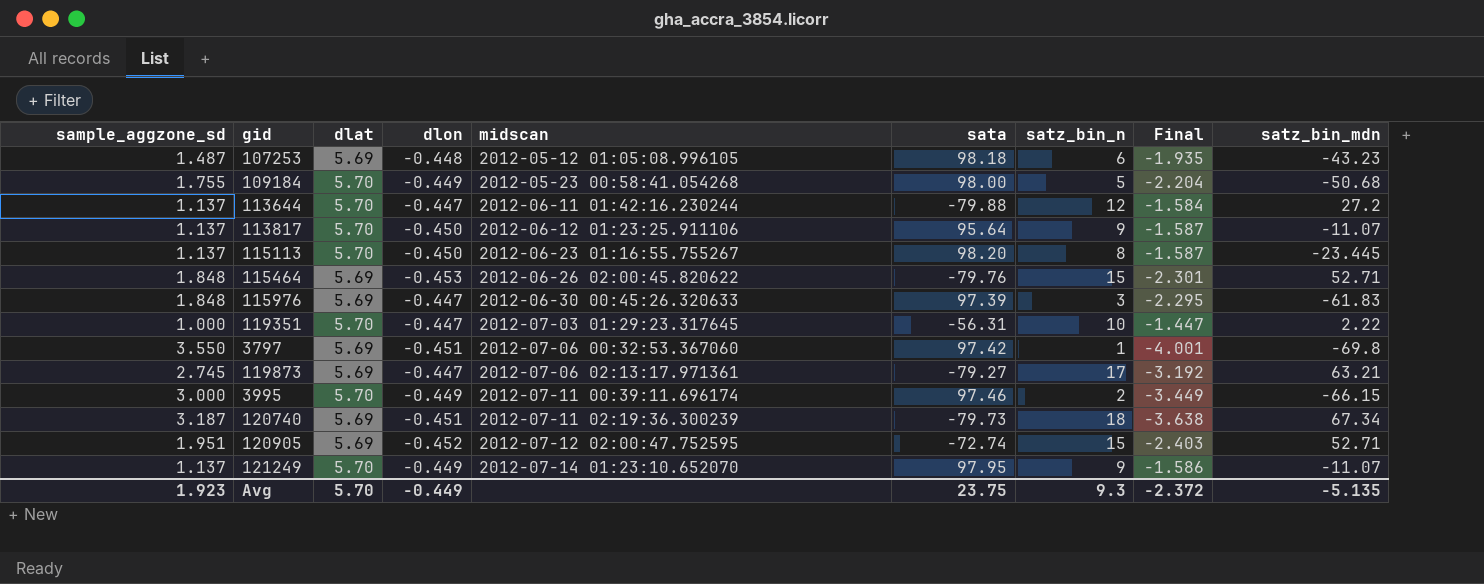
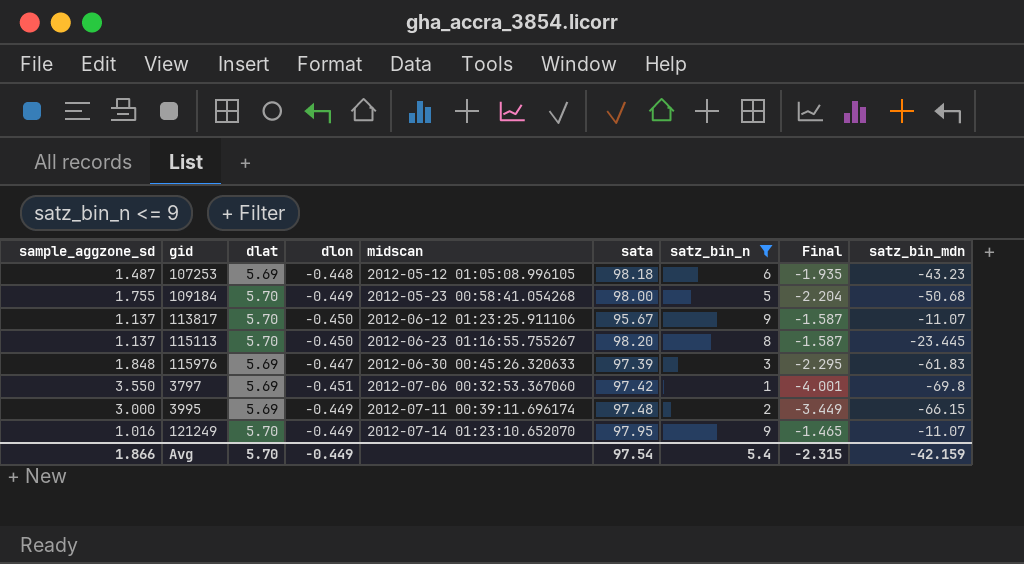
filter: none -> satz_bin_n <= 9
113817 | sata: 95.64 -> 95.67
3995 | dlat: 5.70 -> 5.69
3995 | sata: 97.46 -> 97.48
121249 | sample_aggzone_sd: 1.137 -> 1.016
121249 | Final: -1.586 -> -1.465
Avg | sample_aggzone_sd: 1.923 -> 1.866
Avg | sata: 23.75 -> 97.54
Avg | satz_bin_n: 9.3 -> 5.4
Avg | Final: -2.372 -> -2.315
Avg | satz_bin_mdn: -5.135 -> -42.159

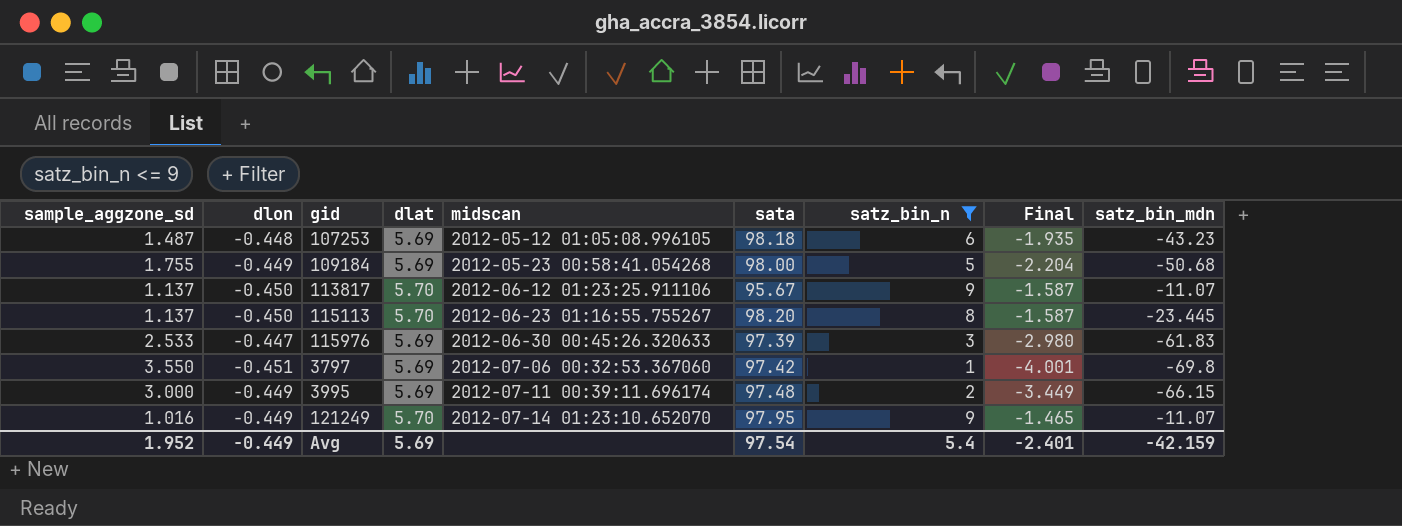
column dlon | position: 4 -> 2
109184 | dlat: 5.70 -> 5.69
115976 | sample_aggzone_sd: 1.848 -> 2.533
115976 | Final: -2.295 -> -2.980
Avg | sample_aggzone_sd: 1.866 -> 1.952
Avg | dlat: 5.70 -> 5.69
Avg | Final: -2.315 -> -2.401

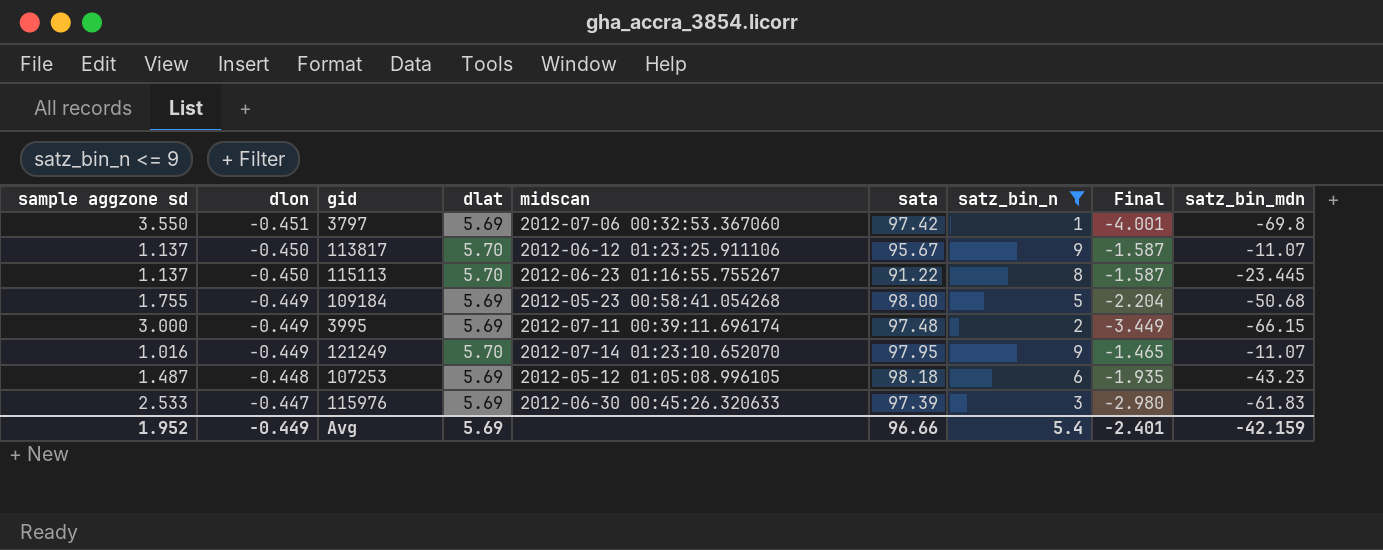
row order: midscan ascending -> dlon ascending
column name: sample_aggzone_sd -> sample aggzone sd
115113 | sata: 98.20 -> 91.22
Avg | sata: 97.54 -> 96.66

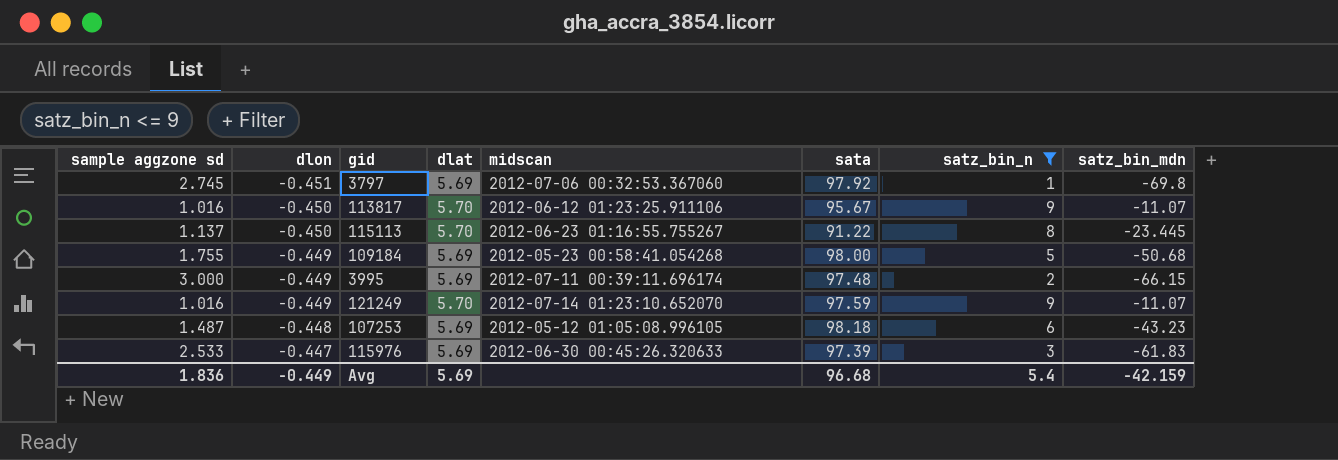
column Final | formula: [dlon] - [sample aggzone sd] -> none
3797 | sample aggzone sd: 3.550 -> 2.745
3797 | sata: 97.42 -> 97.92
113817 | sample aggzone sd: 1.137 -> 1.016
121249 | sata: 97.95 -> 97.59
Avg | sample aggzone sd: 1.952 -> 1.836
Avg | sata: 96.66 -> 96.68

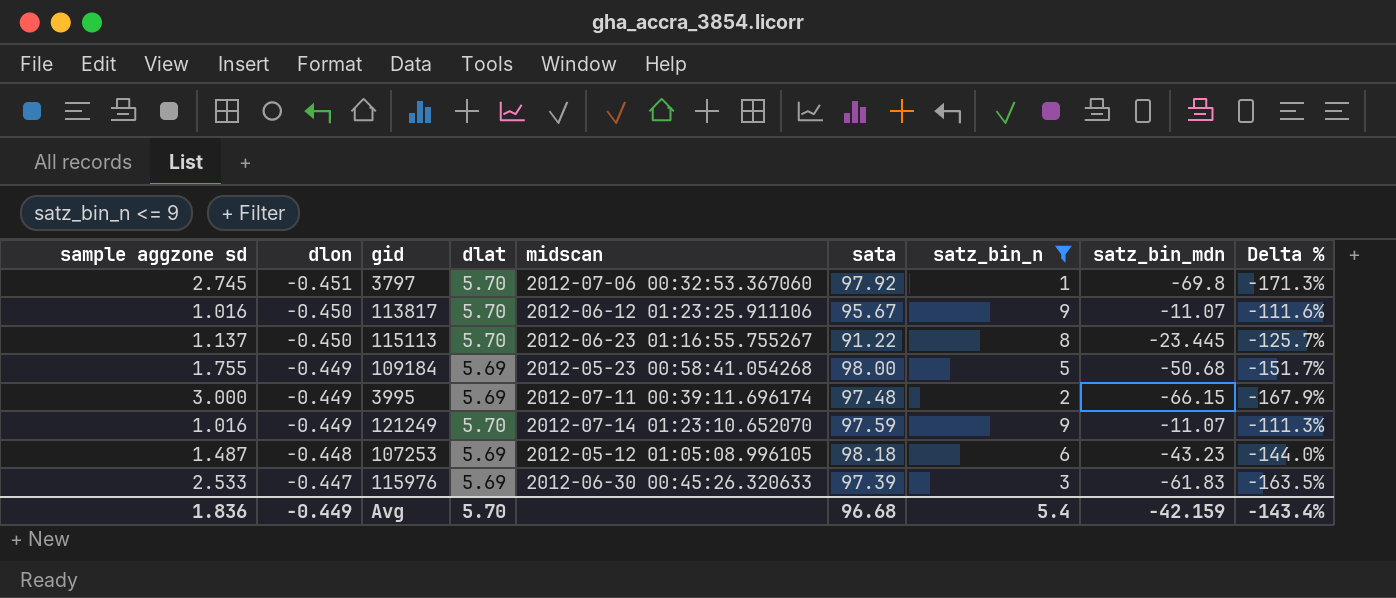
column Delta % | formula: none -> ([satz_bin_mdn] - [sata]) / [sata]
3797 | dlat: 5.69 -> 5.70
Avg | dlat: 5.69 -> 5.70

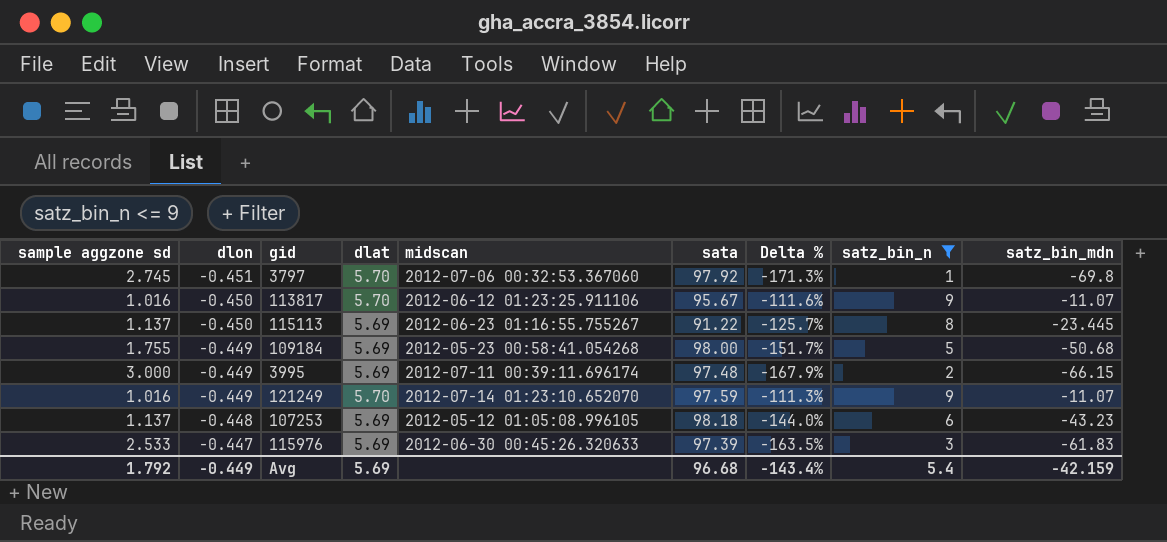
column Delta % | position: 9 -> 7
115113 | dlat: 5.70 -> 5.69
107253 | sample aggzone sd: 1.487 -> 1.137
Avg | sample aggzone sd: 1.836 -> 1.792
Avg | dlat: 5.70 -> 5.69

